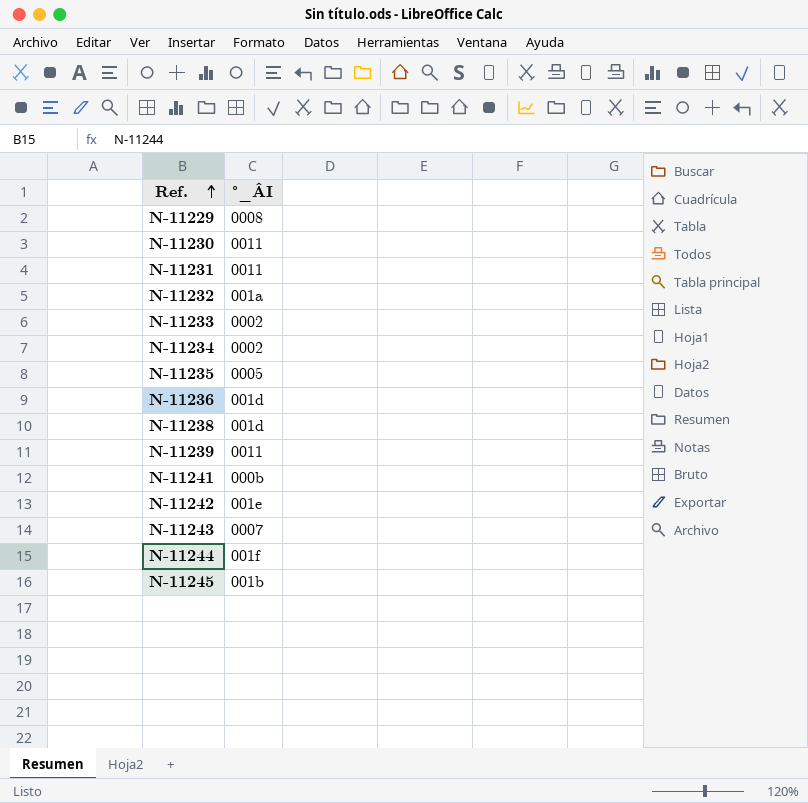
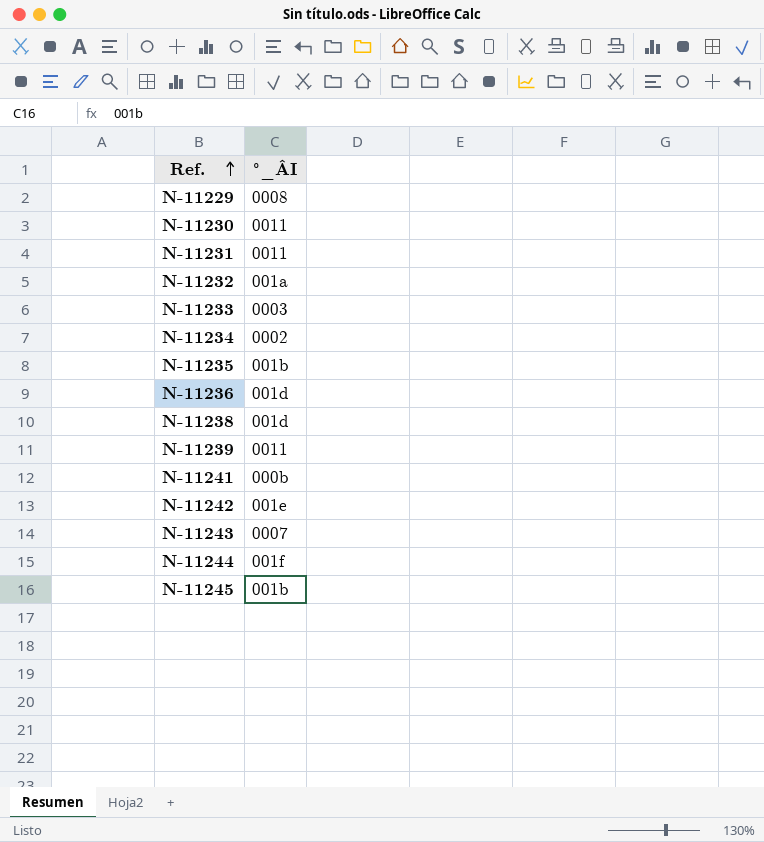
N-11233 | °_ÂI: 0002 -> 0003
N-11235 | °_ÂI: 0005 -> 001b

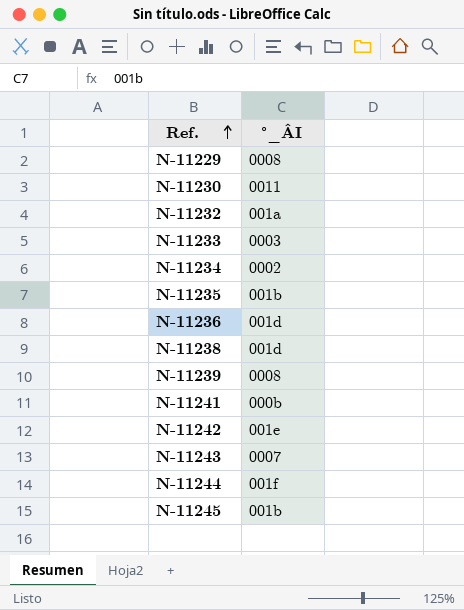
row N-11231: 0011 -> none
N-11239 | °_ÂI: 0011 -> 0008

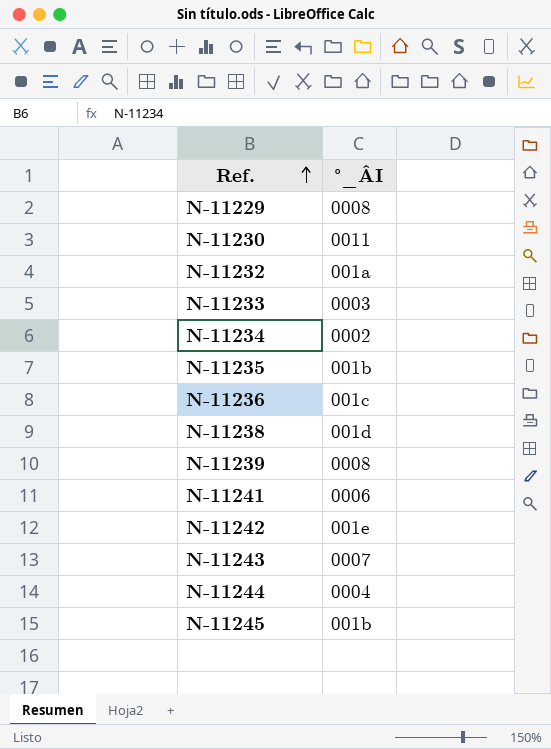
N-11236 | °_ÂI: 001d -> 001c
N-11241 | °_ÂI: 000b -> 0006
N-11244 | °_ÂI: 001f -> 0004

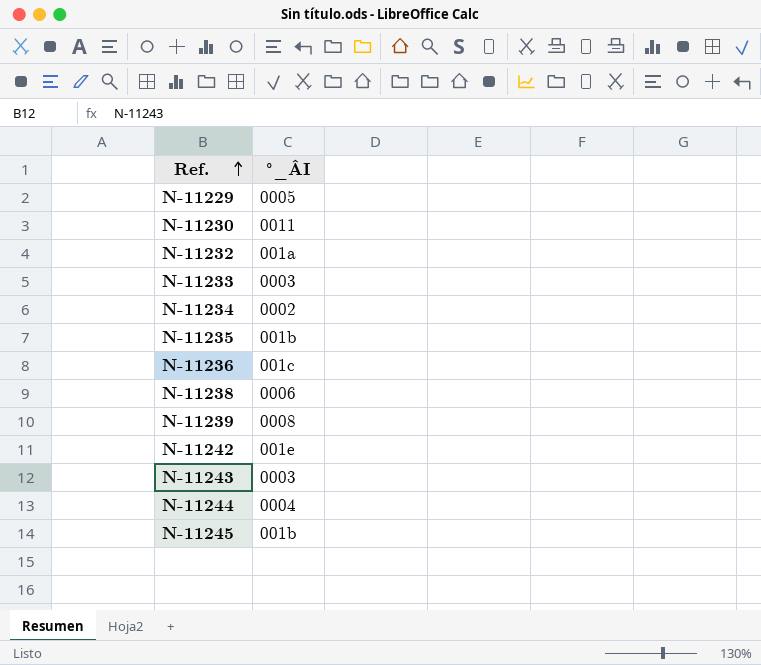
row N-11241: 0006 -> none
N-11229 | °_ÂI: 0008 -> 0005
N-11238 | °_ÂI: 001d -> 0006
N-11243 | °_ÂI: 0007 -> 0003

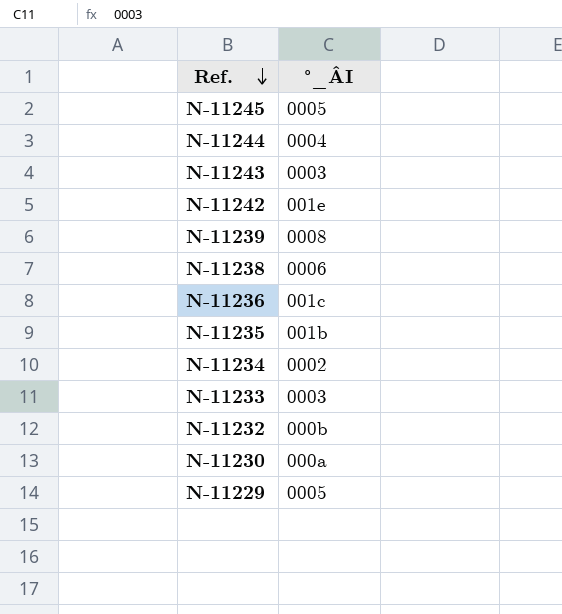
row order: Ref. ascending -> Ref. descending
N-11245 | °_ÂI: 001b -> 0005
N-11232 | °_ÂI: 001a -> 000b
N-11230 | °_ÂI: 0011 -> 000a

